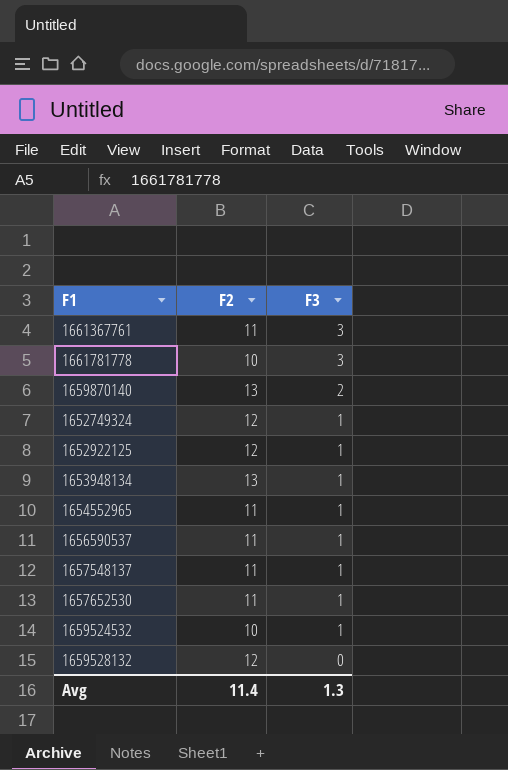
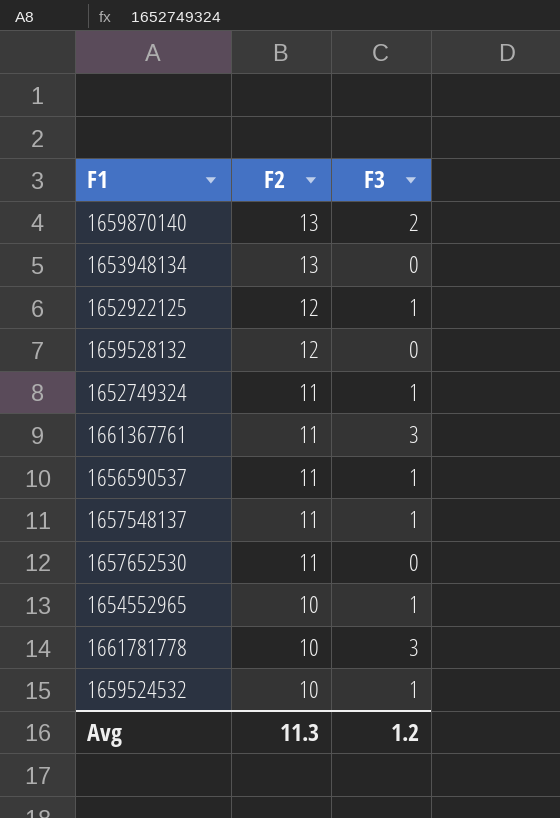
row order: F3 descending -> F2 descending
1653948134 | F3: 1 -> 0
1652749324 | F2: 12 -> 11
1657652530 | F3: 1 -> 0
1654552965 | F2: 11 -> 10
Avg | F2: 11.4 -> 11.3
Avg | F3: 1.3 -> 1.2

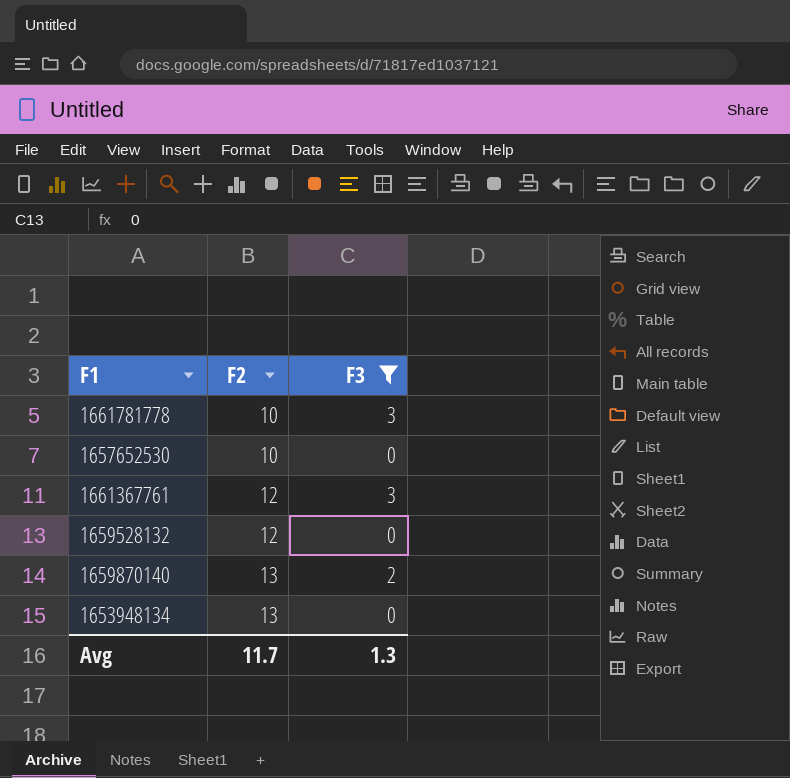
filter: none -> F3 != 1
row order: F2 descending -> F2 ascending
1657652530 | F2: 11 -> 10
1661367761 | F2: 11 -> 12
Avg | F2: 11.3 -> 11.7
Avg | F3: 1.2 -> 1.3

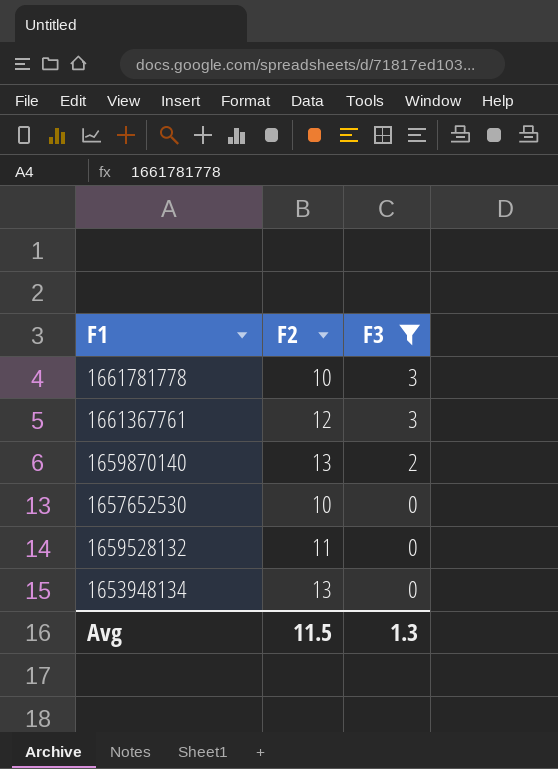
row order: F2 ascending -> F3 descending
1659528132 | F2: 12 -> 11
Avg | F2: 11.7 -> 11.5

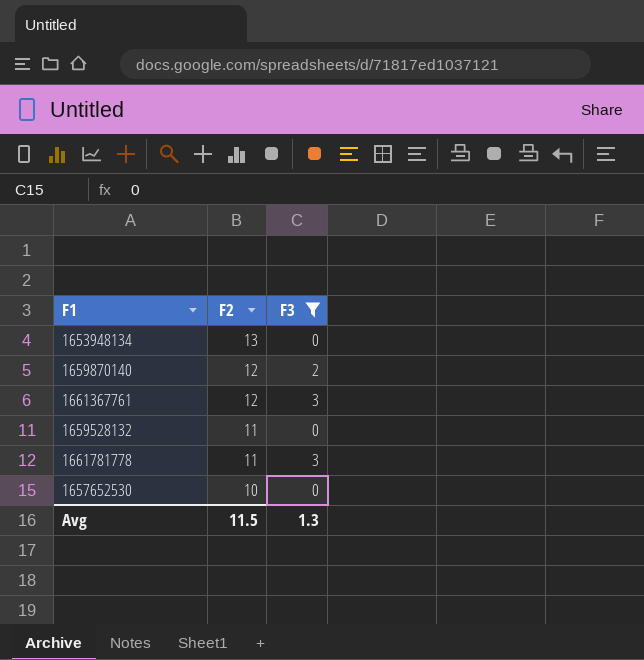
row order: F3 descending -> F2 descending
1659870140 | F2: 13 -> 12
1661781778 | F2: 10 -> 11

